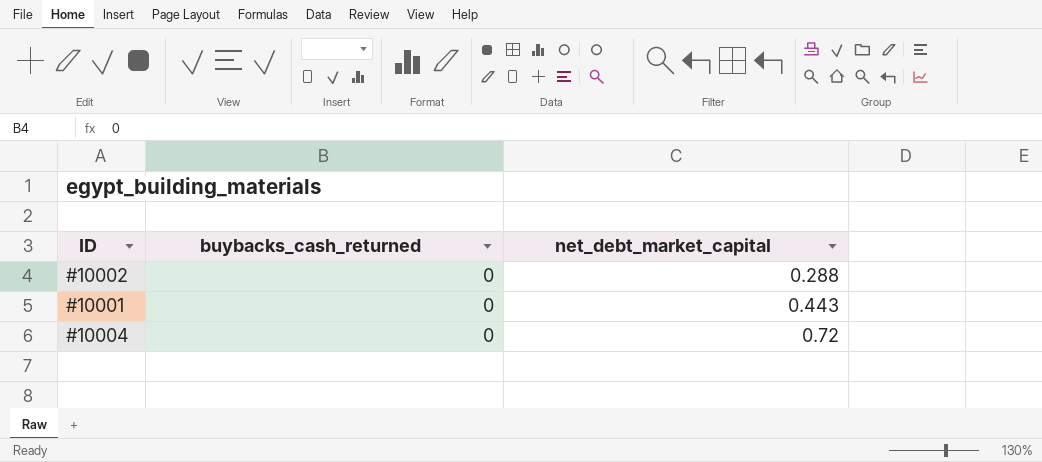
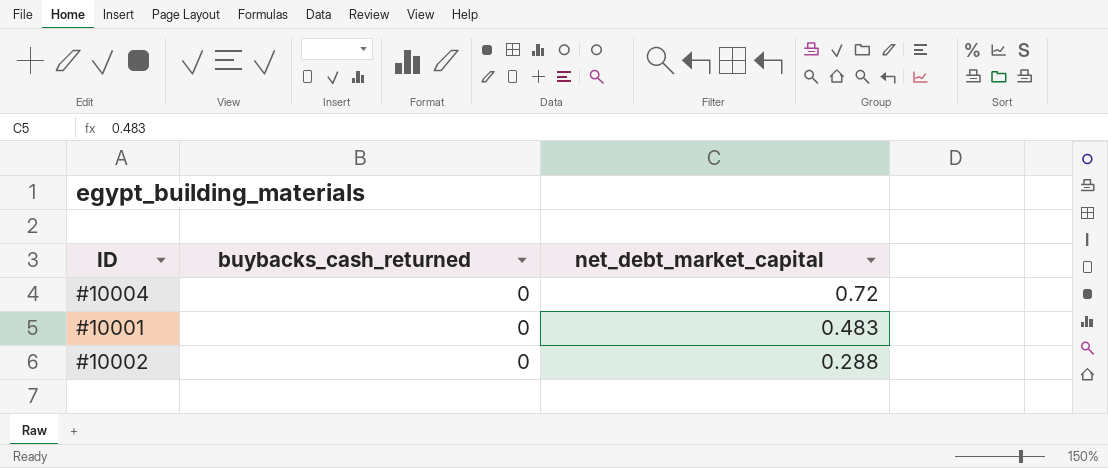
row order: net_debt_market_capital ascending -> net_debt_market_capital descending
#10001 | net_debt_market_capital: 0.443 -> 0.483

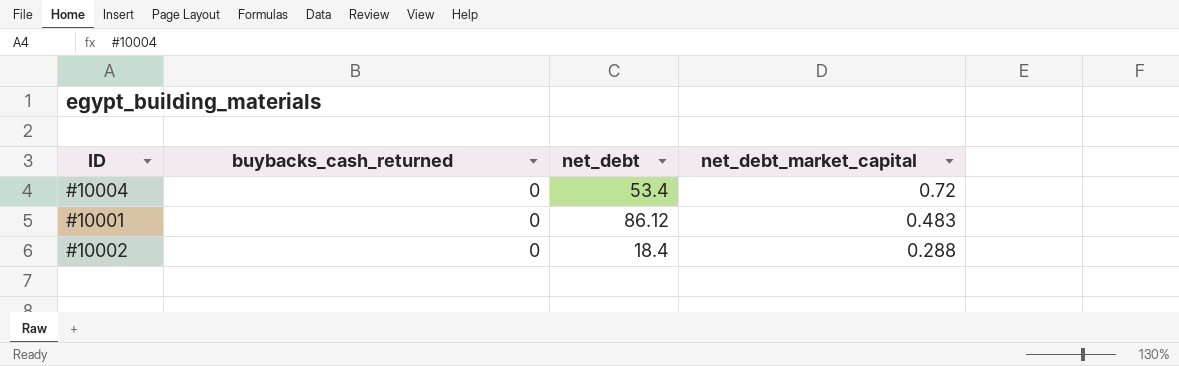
column net_debt | position: none -> 3

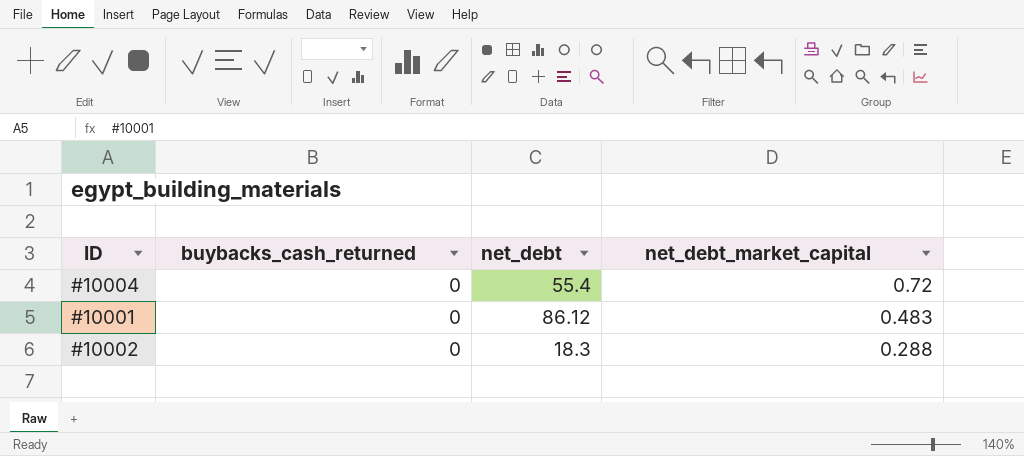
#10004 | net_debt: 53.4 -> 55.4
#10002 | net_debt: 18.4 -> 18.3

